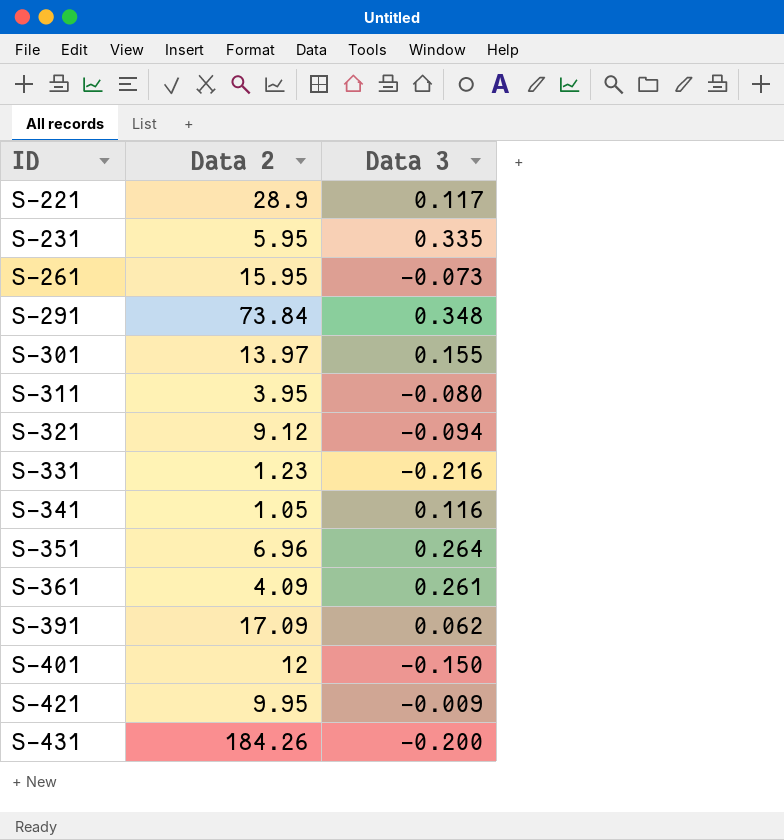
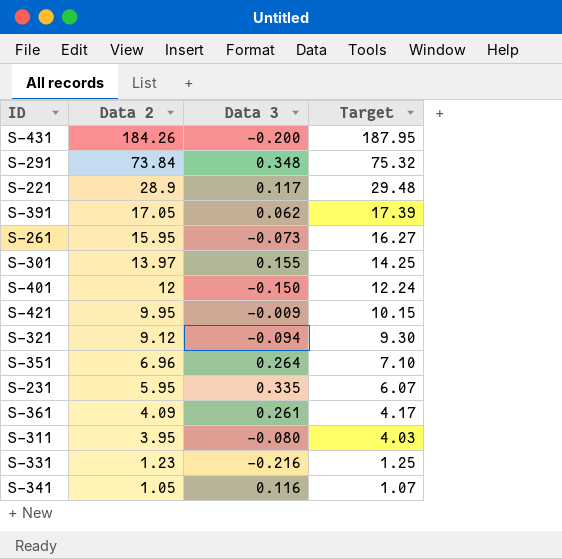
row order: ID ascending -> Data 2 descending
column Target | formula: none -> [Data 2] * 1.02
S-391 | Data 2: 17.09 -> 17.05

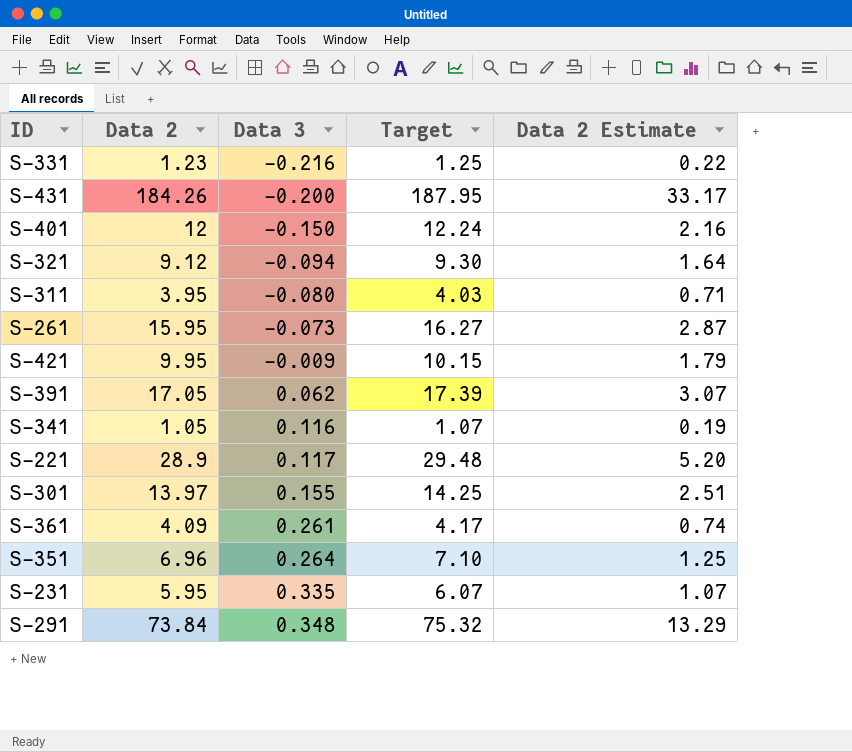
row order: Data 2 descending -> Data 3 ascending
column Data 2 Estimate | formula: none -> [Data 2] * 0.18

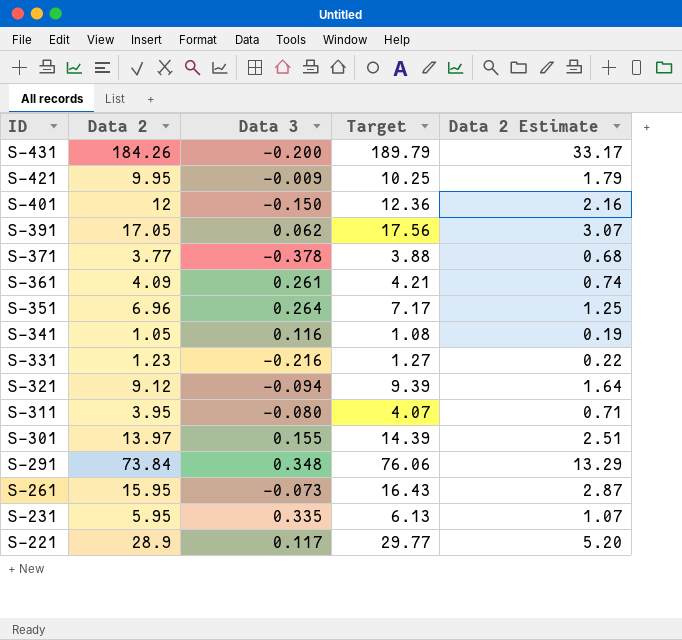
row order: Data 3 ascending -> ID descending
column Target | formula: [Data 2] * 1.02 -> [Data 2] * 1.03
row S-371: none -> 3.77 | -0.378 | 3.88 | 0.68

